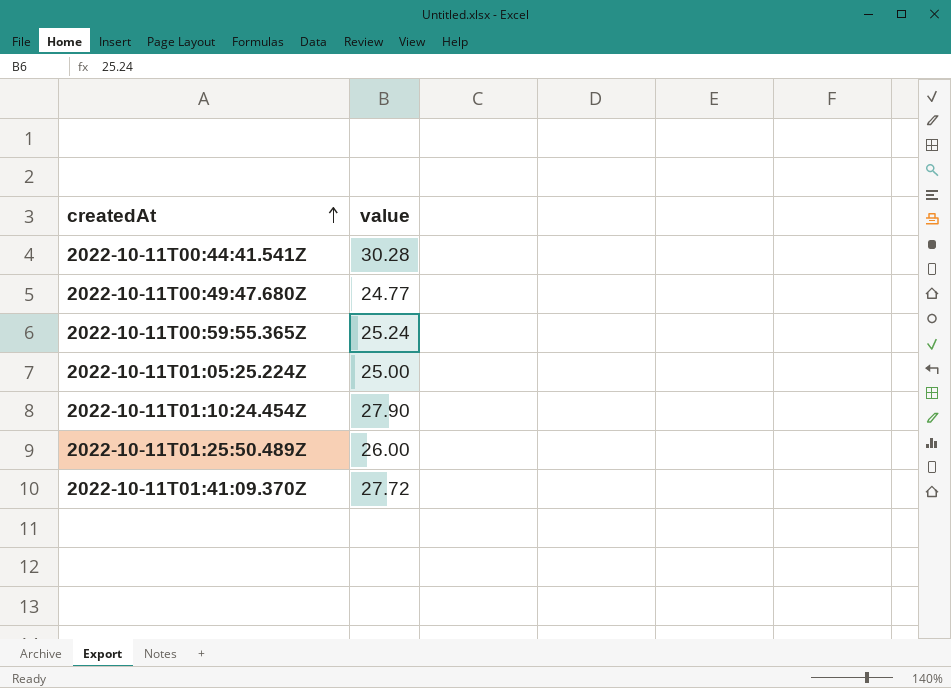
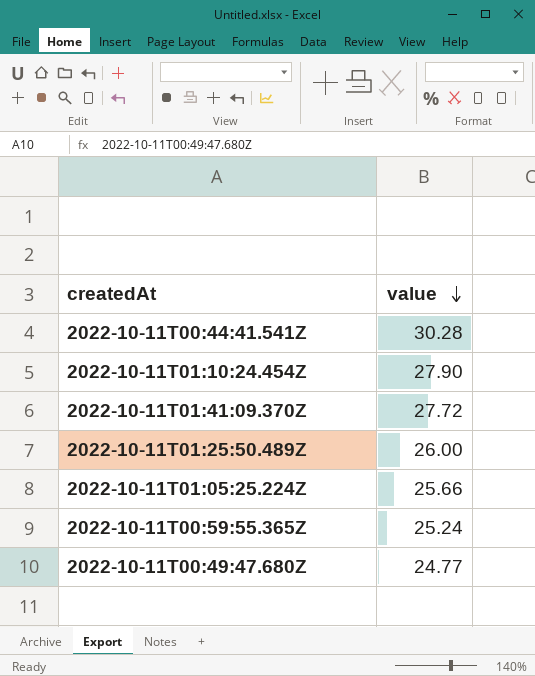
row order: createdAt ascending -> value descending
2022-10-11T01:05:25.224Z | value: 25.00 -> 25.66

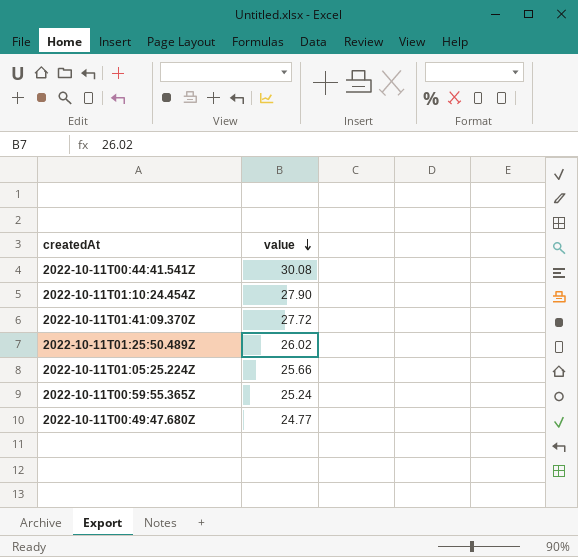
2022-10-11T00:44:41.541Z | value: 30.28 -> 30.08
2022-10-11T01:25:50.489Z | value: 26.00 -> 26.02

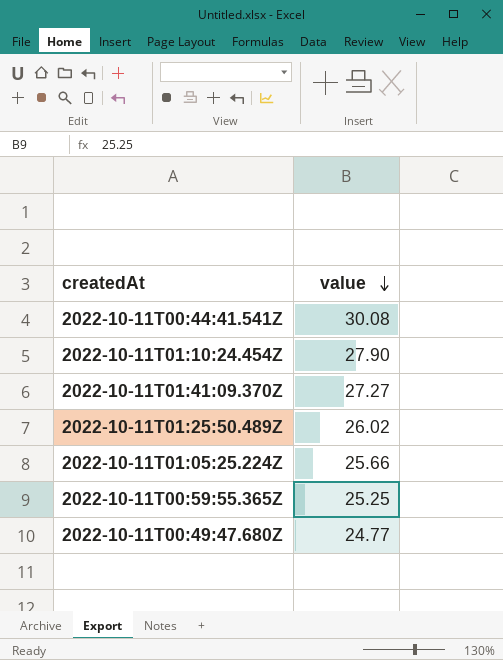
2022-10-11T01:41:09.370Z | value: 27.72 -> 27.27
2022-10-11T00:59:55.365Z | value: 25.24 -> 25.25

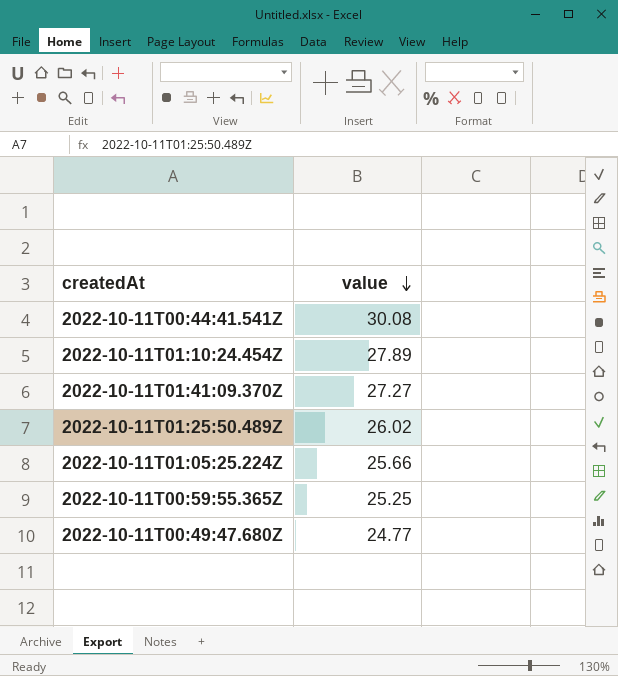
2022-10-11T01:10:24.454Z | value: 27.90 -> 27.89

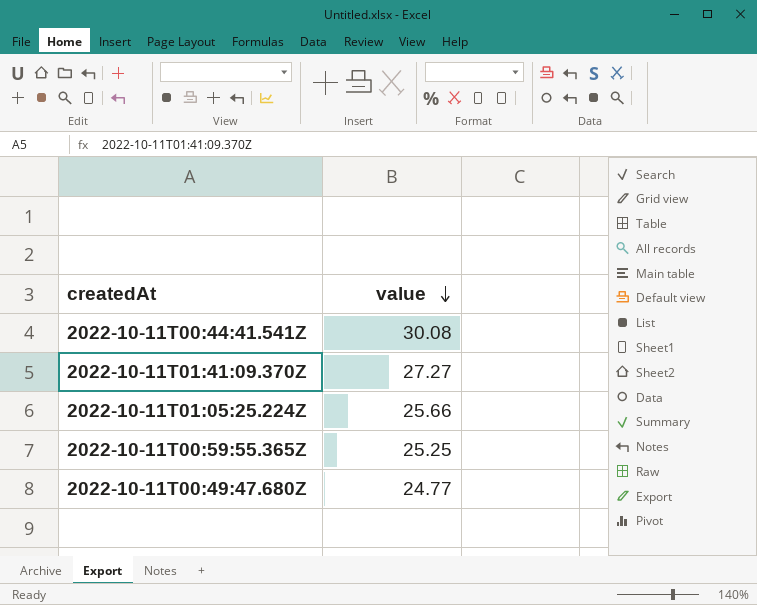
row 2022-10-11T01:10:24.454Z: 27.89 -> none
row 2022-10-11T01:25:50.489Z: 26.02 -> none

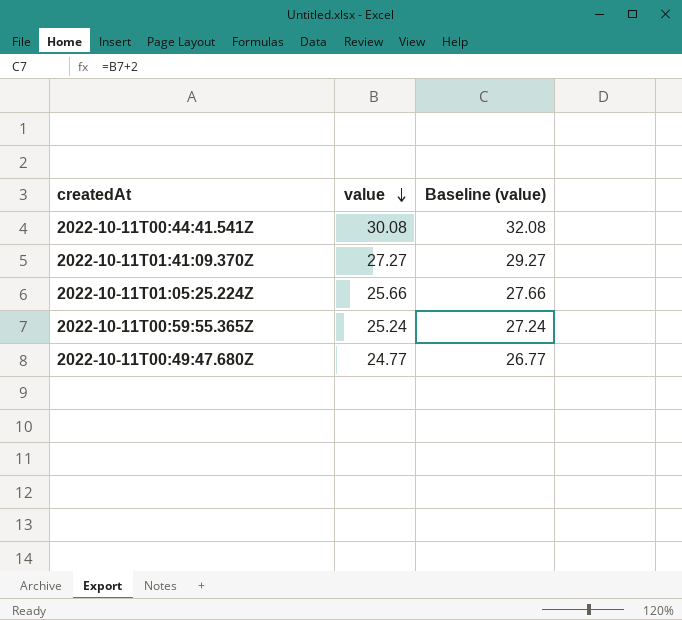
column Baseline (value) | formula: none -> [value] + 2
2022-10-11T00:59:55.365Z | value: 25.25 -> 25.24

